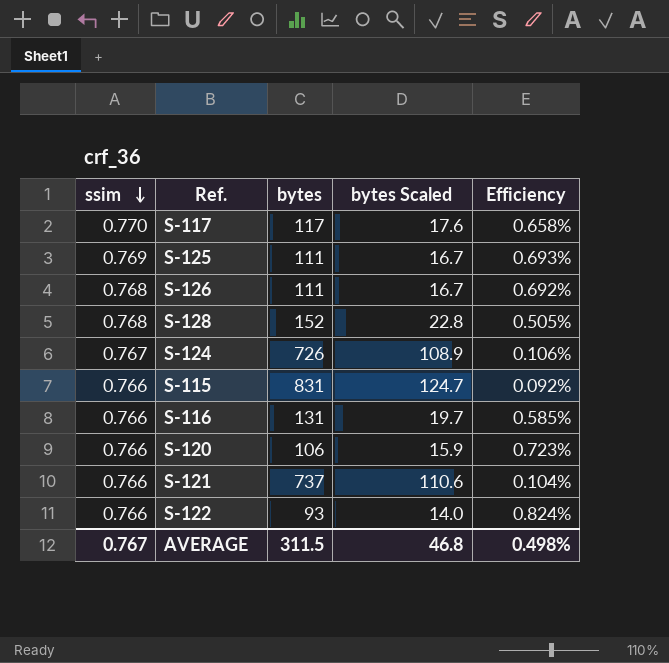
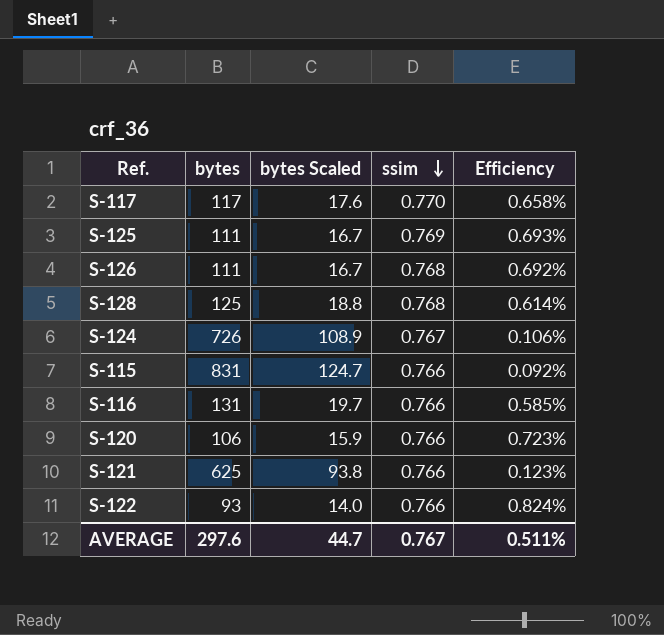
column ssim | position: 1 -> 4
S-128 | bytes: 152 -> 125
S-128 | bytes Scaled: 22.8 -> 18.8
S-128 | Efficiency: 0.505% -> 0.614%
S-121 | bytes: 737 -> 625
S-121 | bytes Scaled: 110.6 -> 93.8
S-121 | Efficiency: 0.104% -> 0.123%
AVERAGE | bytes: 311.5 -> 297.6
AVERAGE | bytes Scaled: 46.8 -> 44.7
AVERAGE | Efficiency: 0.498% -> 0.511%

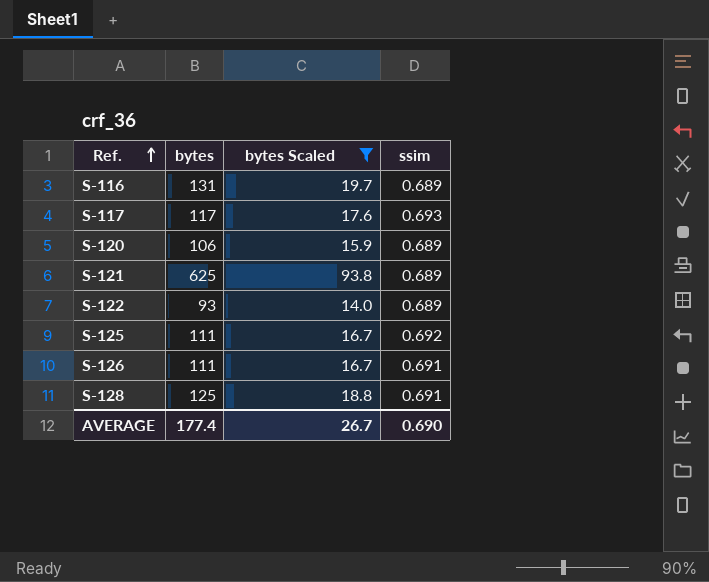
filter: none -> bytes Scaled <= 93.8
row order: ssim descending -> Ref. ascending
column Efficiency | formula: [ssim] / [bytes] -> none
S-116 | ssim: 0.766 -> 0.689
S-117 | ssim: 0.770 -> 0.693
S-120 | ssim: 0.766 -> 0.689
S-121 | ssim: 0.766 -> 0.689
S-122 | ssim: 0.766 -> 0.689
S-125 | ssim: 0.769 -> 0.692
S-126 | ssim: 0.768 -> 0.691
S-128 | ssim: 0.768 -> 0.691
AVERAGE | bytes: 297.6 -> 177.4
AVERAGE | bytes Scaled: 44.7 -> 26.7
AVERAGE | ssim: 0.767 -> 0.690

